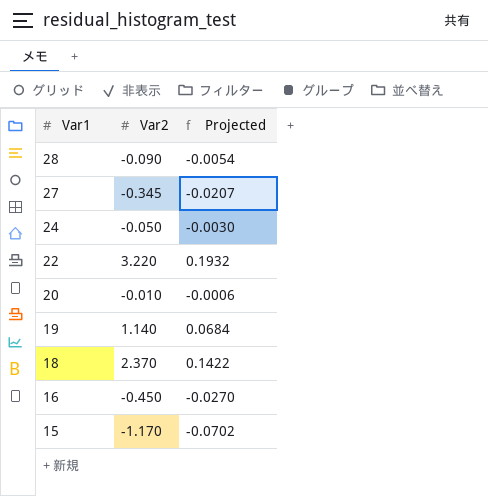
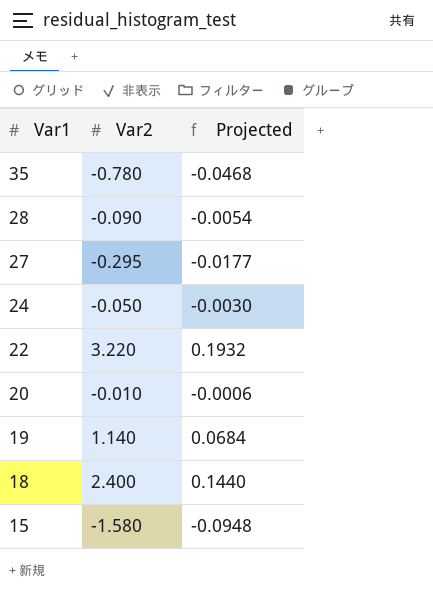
row 16: -0.450 | -0.0270 -> none
row 35: none -> -0.780 | -0.0468
27 | Var2: -0.345 -> -0.295
27 | Projected: -0.0207 -> -0.0177
18 | Var2: 2.370 -> 2.400
18 | Projected: 0.1422 -> 0.1440
15 | Var2: -1.170 -> -1.580
15 | Projected: -0.0702 -> -0.0948

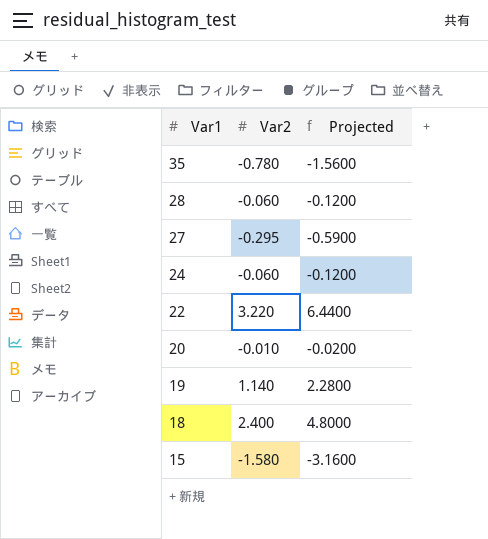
column Projected | formula: [Var2] * 0.06 -> [Var2] * 2
28 | Var2: -0.090 -> -0.060
24 | Var2: -0.050 -> -0.060

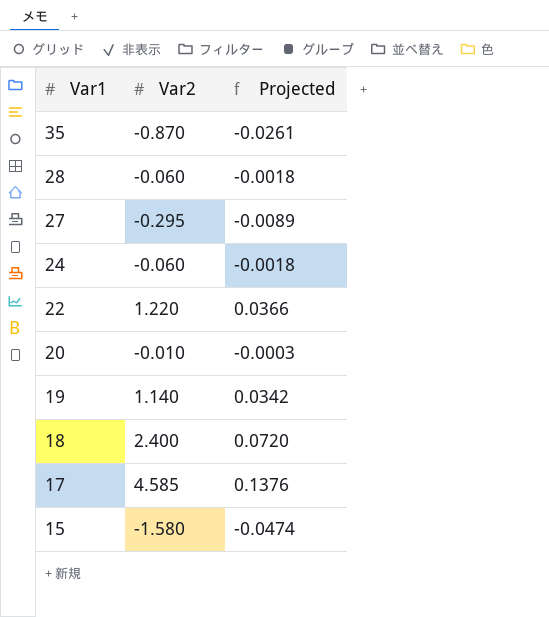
column Projected | formula: [Var2] * 2 -> [Var2] * 0.03
35 | Var2: -0.780 -> -0.870
22 | Var2: 3.220 -> 1.220
row 17: none -> 4.585 | 0.1376

